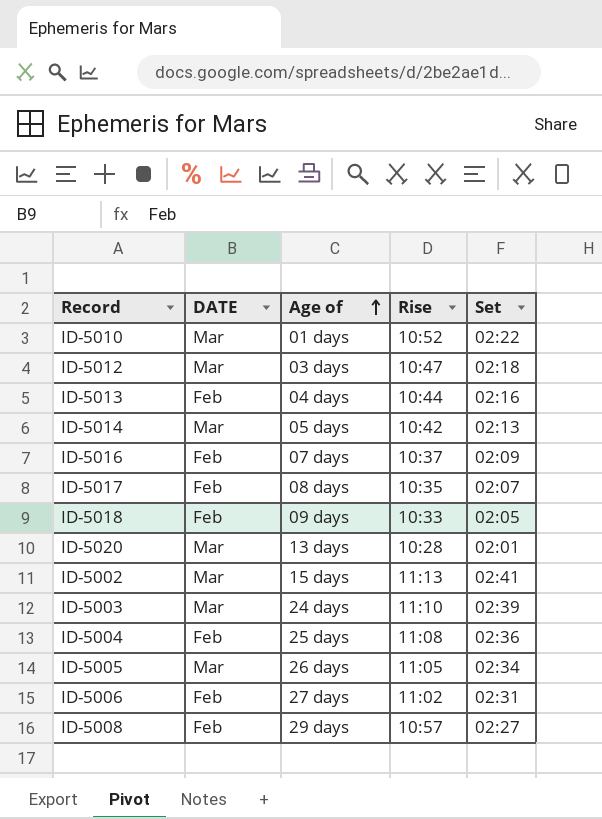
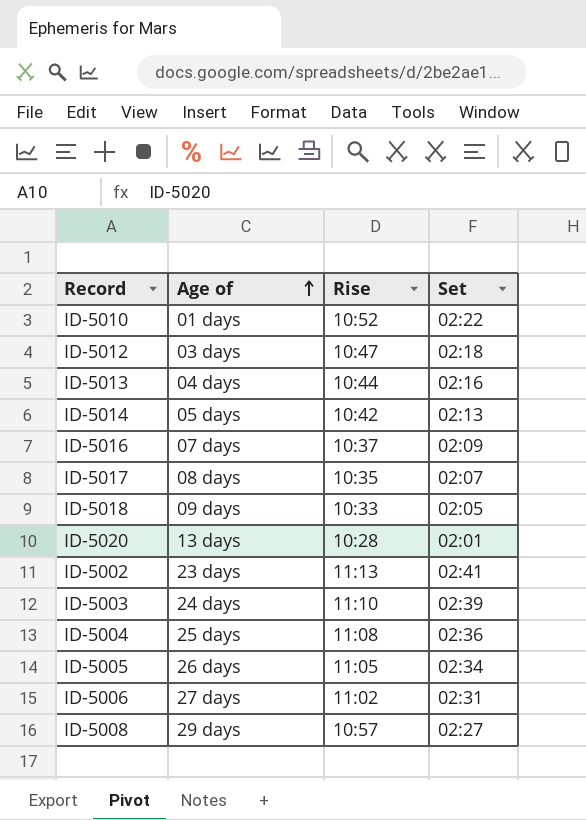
column DATE | position: 2 -> none
ID-5002 | Age of: 15 days -> 23 days

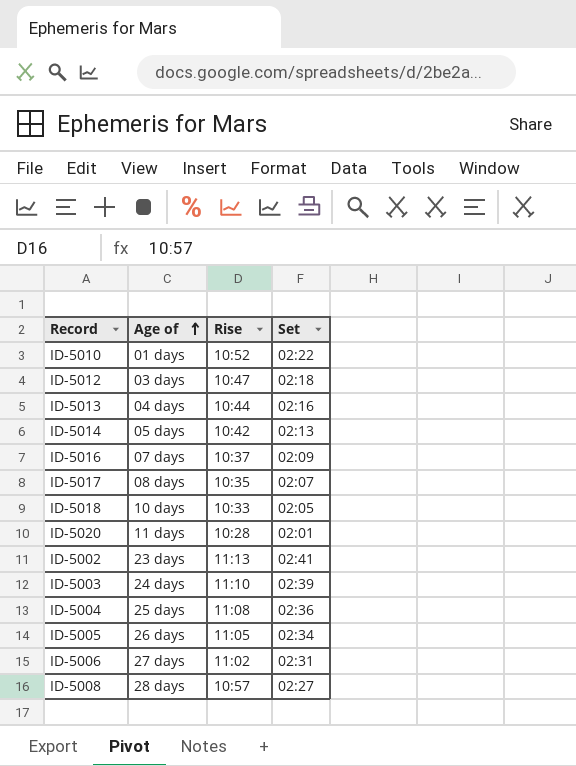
ID-5018 | Age of: 09 days -> 10 days
ID-5020 | Age of: 13 days -> 11 days
ID-5008 | Age of: 29 days -> 28 days

